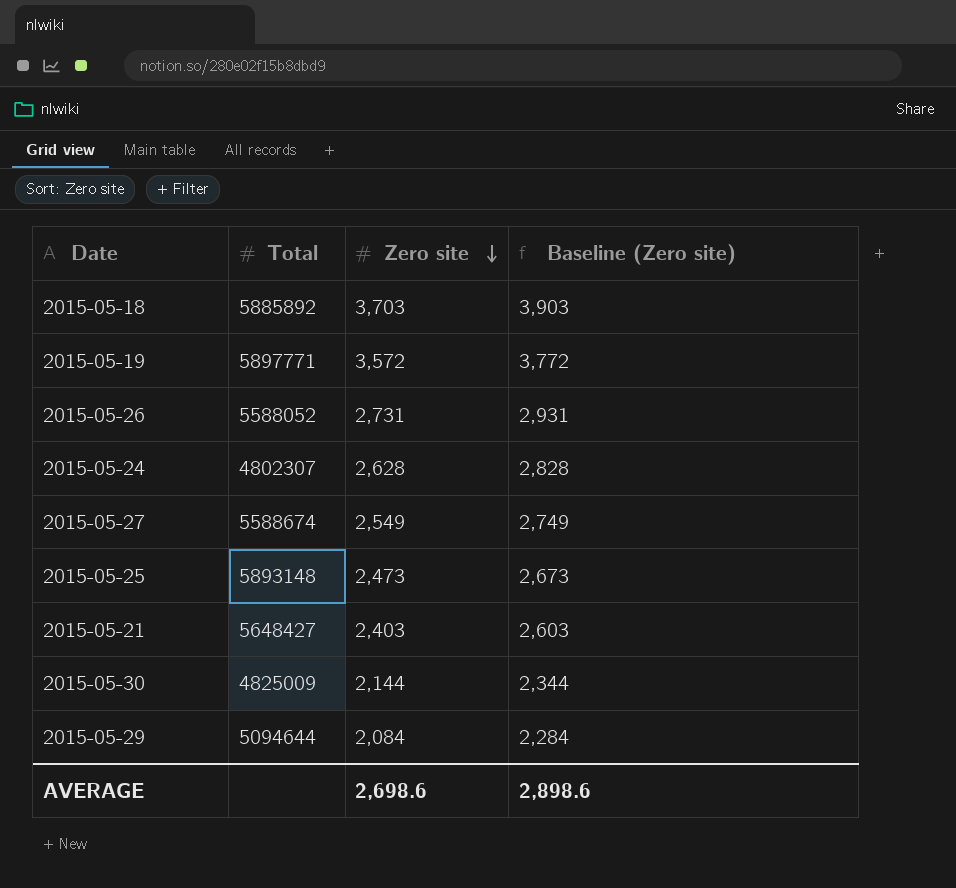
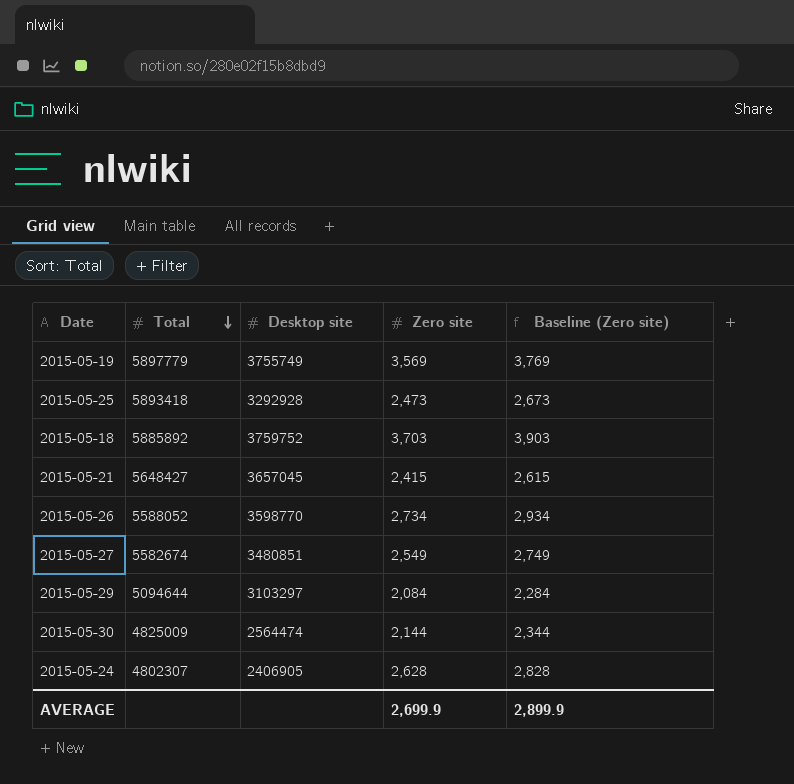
row order: Zero site descending -> Total descending
column Desktop site | position: none -> 3
2015-05-19 | Total: 5897771 -> 5897779
2015-05-19 | Zero site: 3,572 -> 3,569
2015-05-19 | Baseline (Zero site): 3,772 -> 3,769
2015-05-25 | Total: 5893148 -> 5893418
2015-05-21 | Zero site: 2,403 -> 2,415
2015-05-21 | Baseline (Zero site): 2,603 -> 2,615
2015-05-26 | Zero site: 2,731 -> 2,734
2015-05-26 | Baseline (Zero site): 2,931 -> 2,934
2015-05-27 | Total: 5588674 -> 5582674
AVERAGE | Zero site: 2,698.6 -> 2,699.9
AVERAGE | Baseline (Zero site): 2,898.6 -> 2,899.9

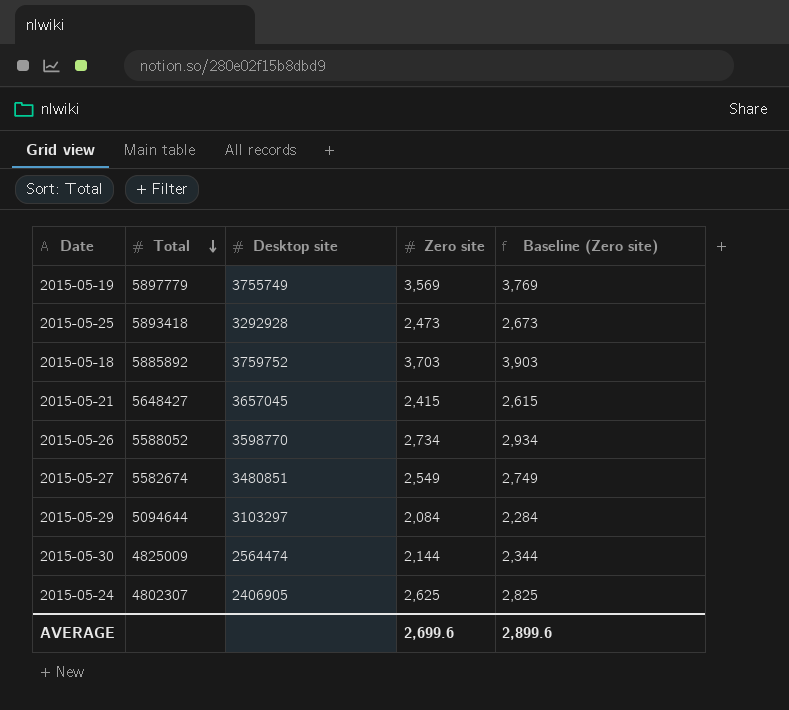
2015-05-24 | Zero site: 2,628 -> 2,625
2015-05-24 | Baseline (Zero site): 2,828 -> 2,825
AVERAGE | Zero site: 2,699.9 -> 2,699.6
AVERAGE | Baseline (Zero site): 2,899.9 -> 2,899.6

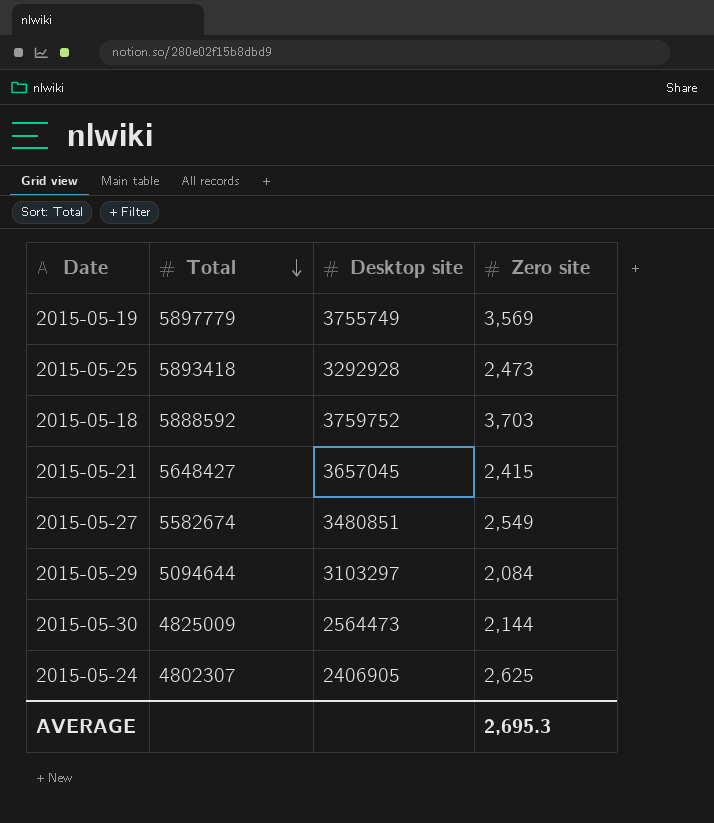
column Baseline (Zero site) | formula: [Zero site] + 200 -> none
row 2015-05-26: 5588052 | 3598770 | 2,734 | 2,934 -> none
2015-05-18 | Total: 5885892 -> 5888592
2015-05-30 | Desktop site: 2564474 -> 2564473
AVERAGE | Zero site: 2,699.6 -> 2,695.3

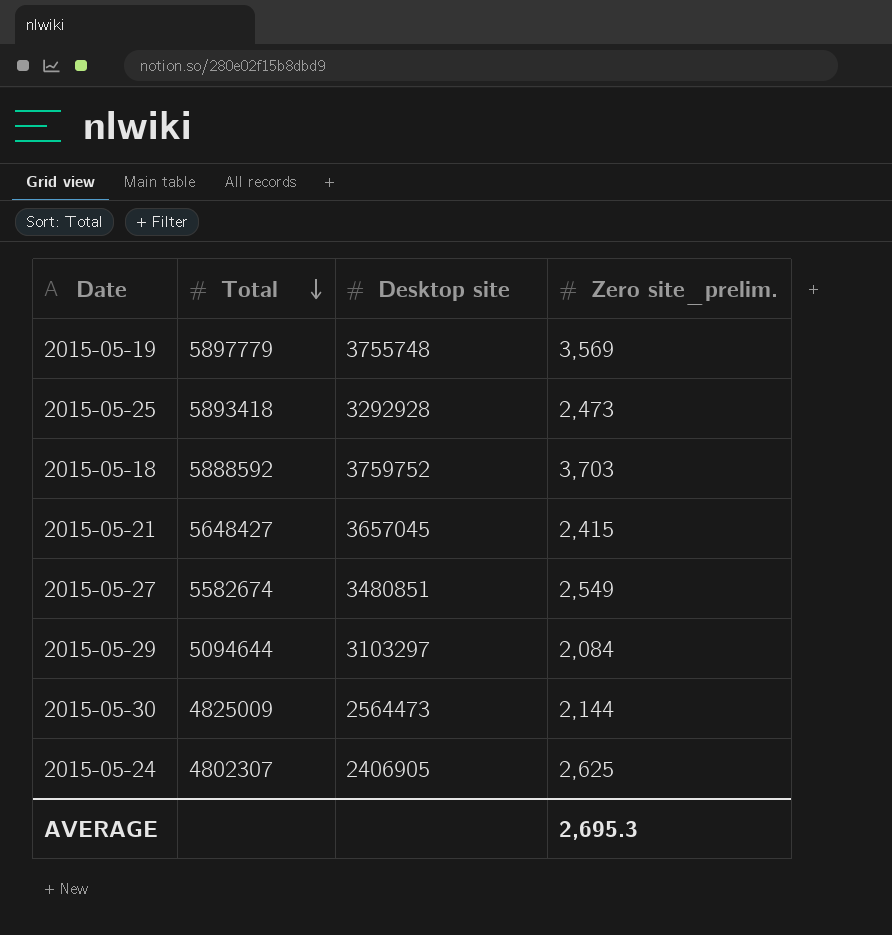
column name: Zero site -> Zero site_prelim.
2015-05-19 | Desktop site: 3755749 -> 3755748

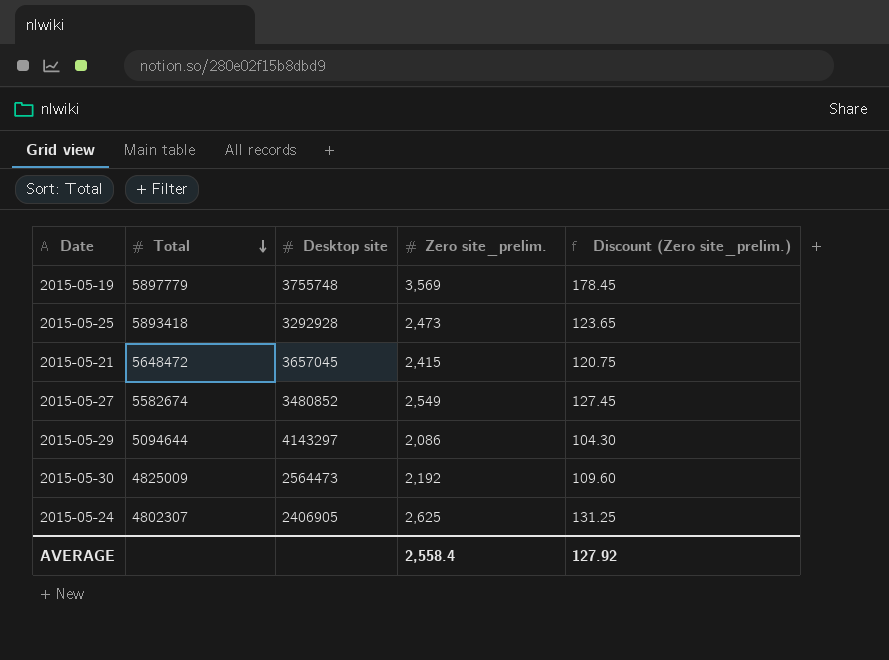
column Discount (Zero site_prelim.) | formula: none -> [Zero site_prelim.] * 0.05
row 2015-05-18: 5888592 | 3759752 | 3,703 -> none
2015-05-21 | Total: 5648427 -> 5648472
2015-05-27 | Desktop site: 3480851 -> 3480852
2015-05-29 | Desktop site: 3103297 -> 4143297
2015-05-29 | Zero site_prelim.: 2,084 -> 2,086
2015-05-30 | Zero site_prelim.: 2,144 -> 2,192
AVERAGE | Zero site_prelim.: 2,695.3 -> 2,558.4

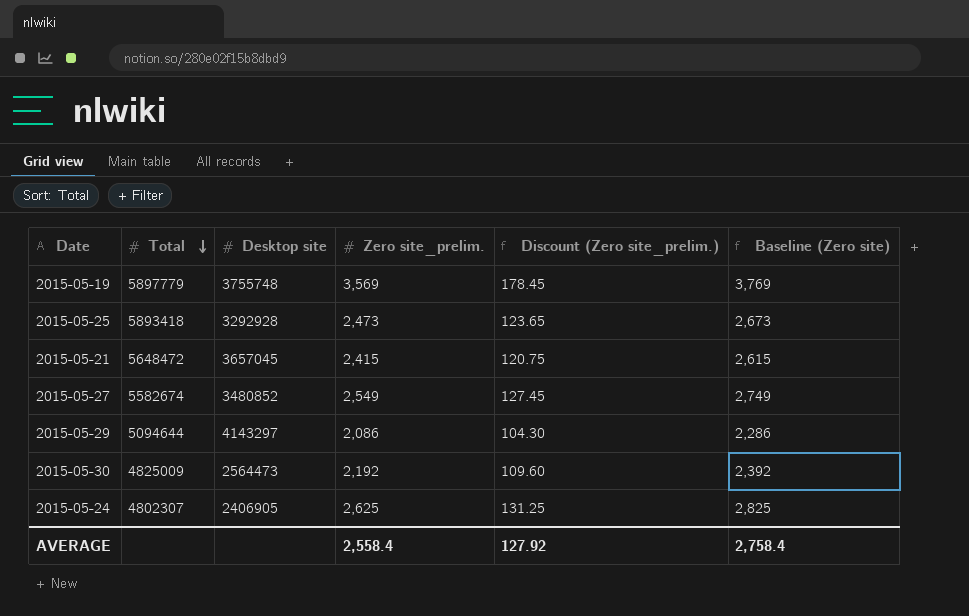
column Baseline (Zero site) | formula: none -> [Zero site_prelim.] + 200

